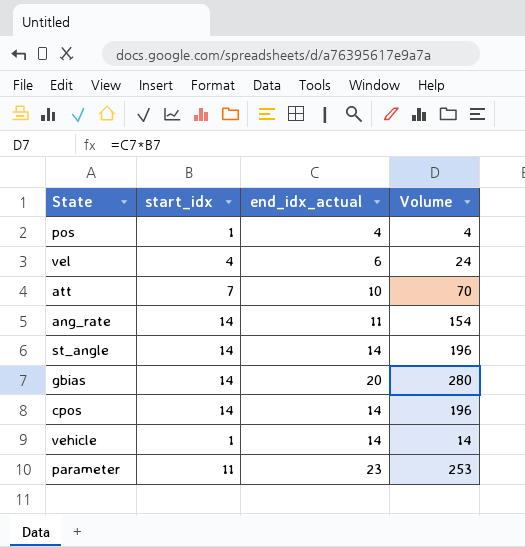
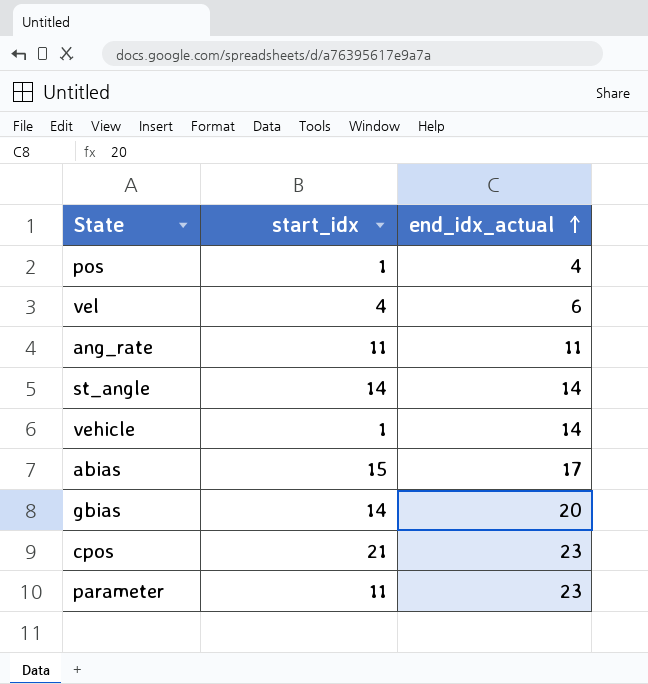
row order: none -> end_idx_actual ascending
column Volume | formula: [start_idx] * [end_idx_actual] -> none
row att: 7 | 10 | 70 -> none
ang_rate | start_idx: 14 -> 11
row abias: none -> 15 | 17
cpos | start_idx: 14 -> 21
cpos | end_idx_actual: 14 -> 23

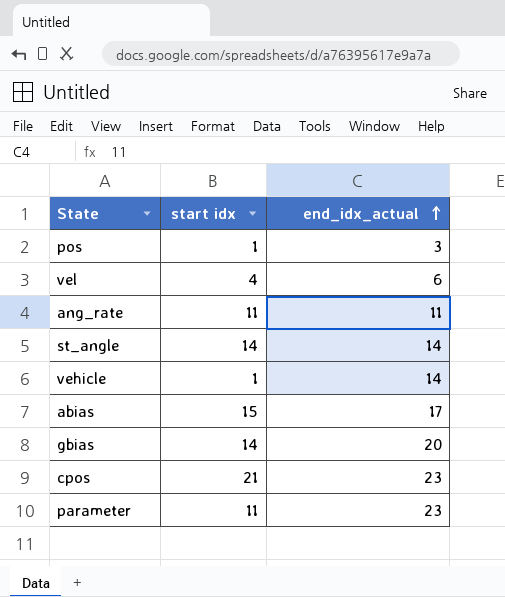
column name: start_idx -> start idx
pos | end_idx_actual: 4 -> 3

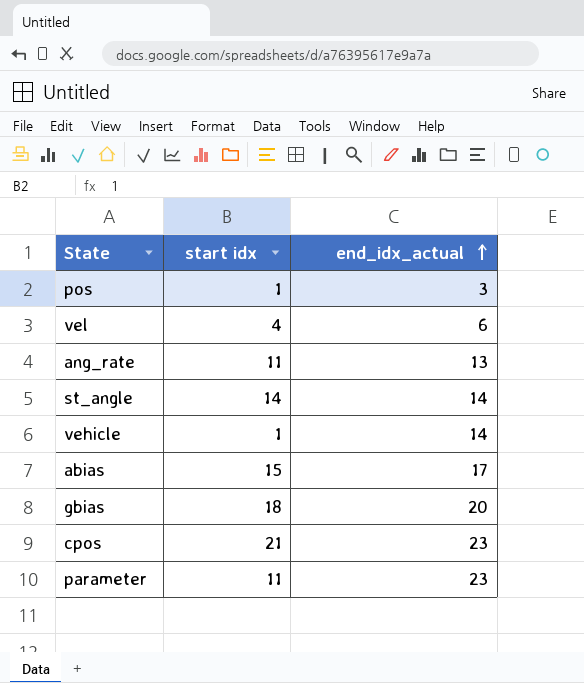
ang_rate | end_idx_actual: 11 -> 13
gbias | start idx: 14 -> 18

